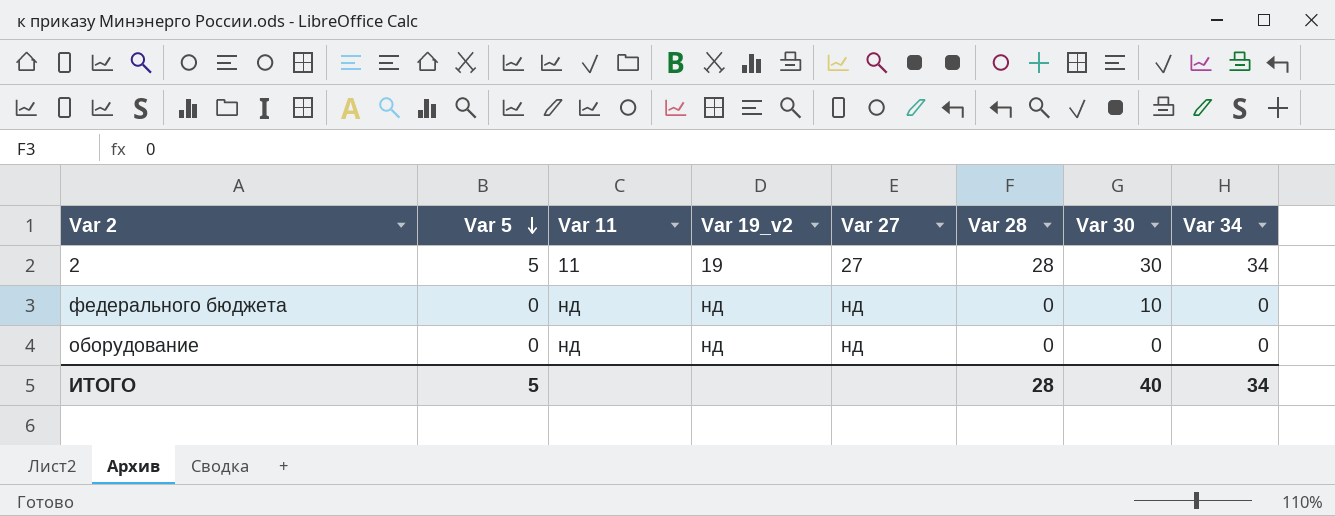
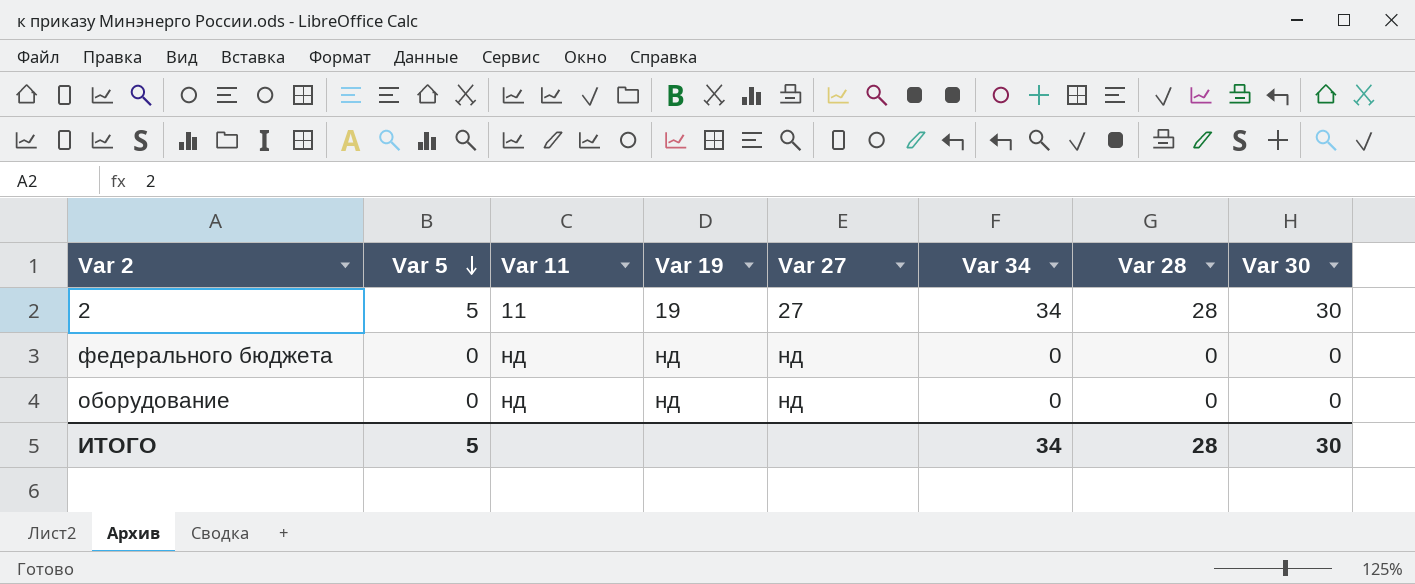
column name: Var 19_v2 -> Var 19
column Var 34 | position: 8 -> 6
федерального бюджета | Var 30: 10 -> 0
ИТОГО | Var 30: 40 -> 30

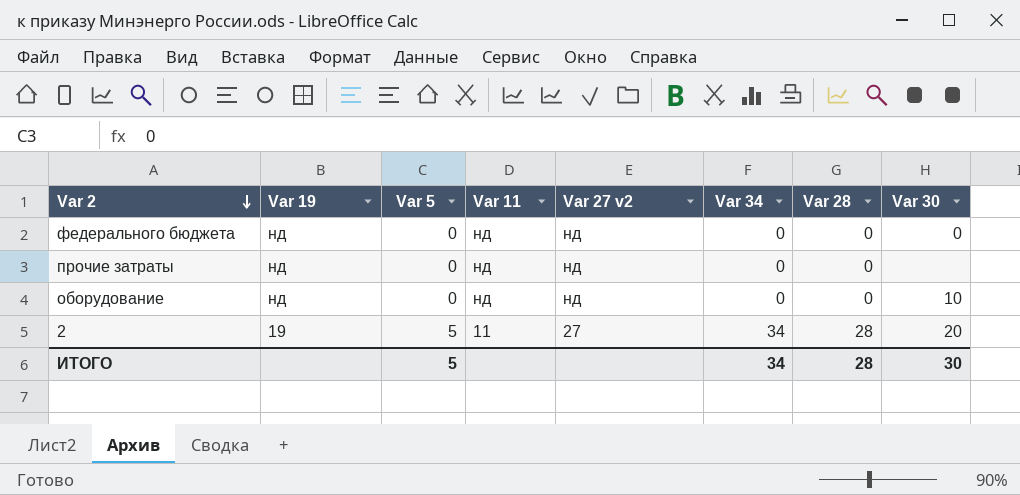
row order: Var 5 descending -> Var 2 descending
column Var 19 | position: 4 -> 2
column name: Var 27 -> Var 27 v2
row прочие затраты: none -> нд | 0 | нд | нд | 0 | 0 | none
оборудование | Var 30: 0 -> 10
2 | Var 30: 30 -> 20

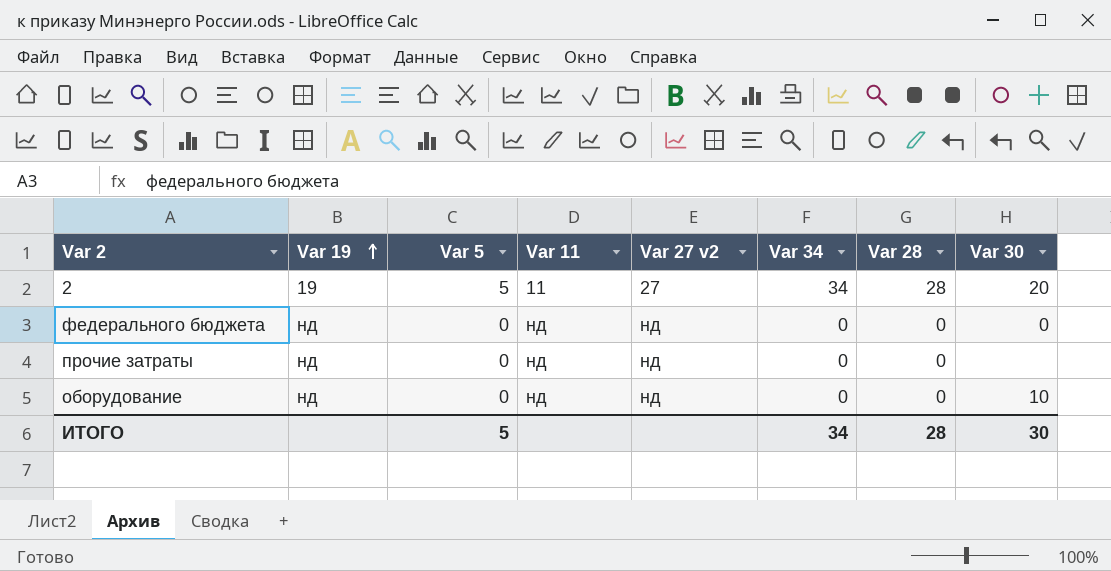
row order: Var 2 descending -> Var 19 ascending

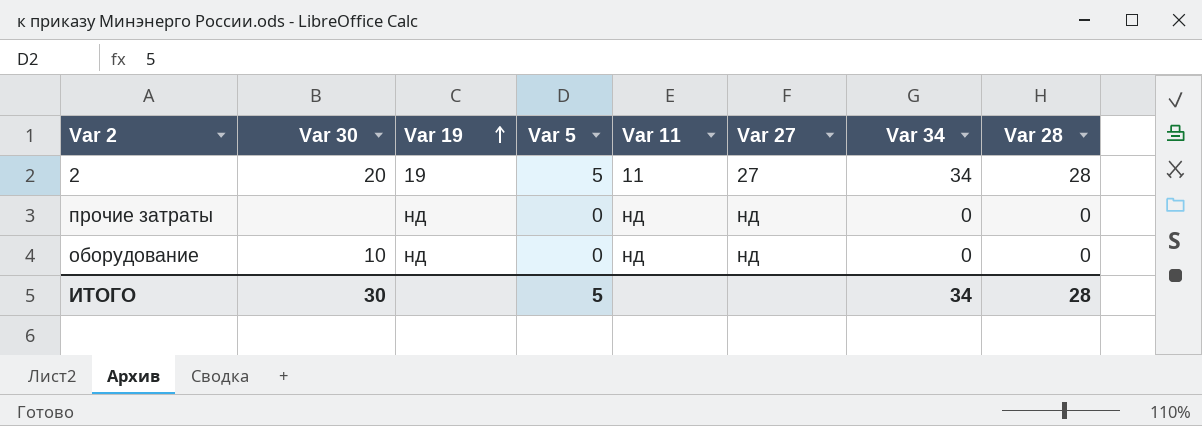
column Var 30 | position: 8 -> 2
column name: Var 27 v2 -> Var 27
row федерального бюджета: нд | 0 | нд | нд | 0 | 0 | 0 -> none

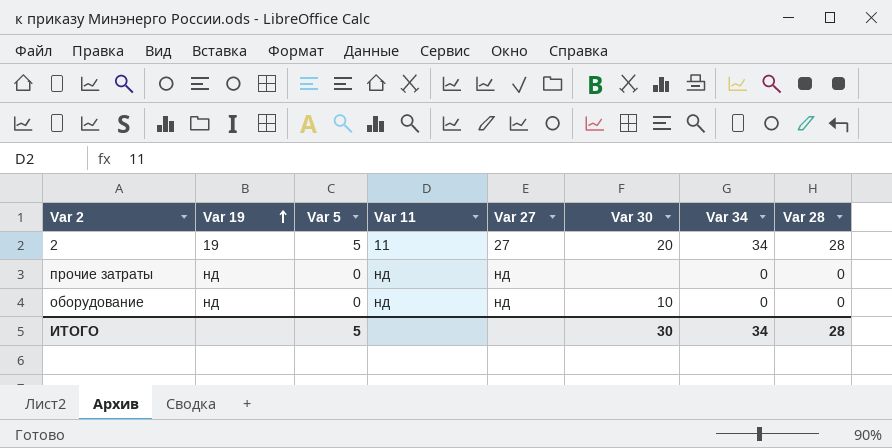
column Var 30 | position: 2 -> 6

